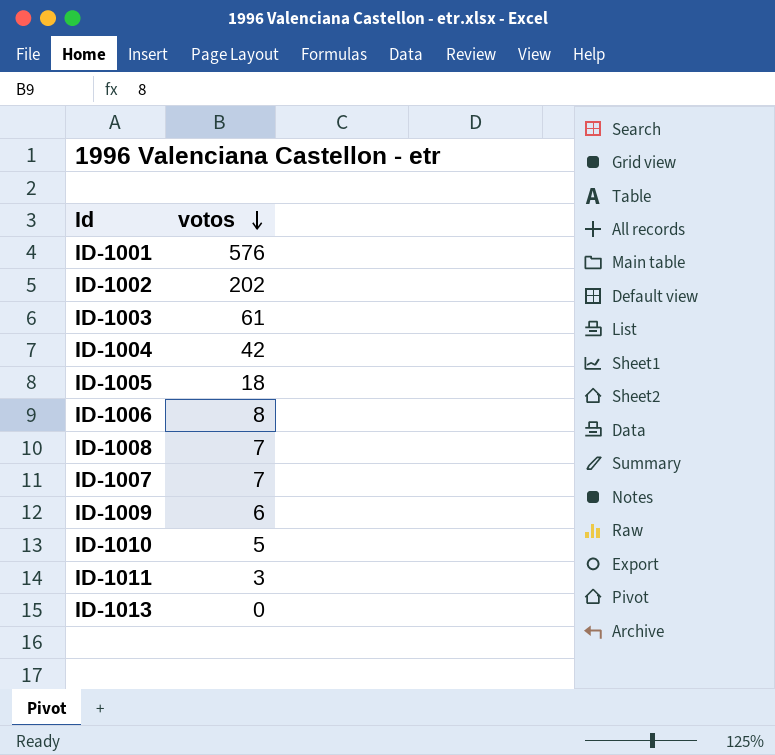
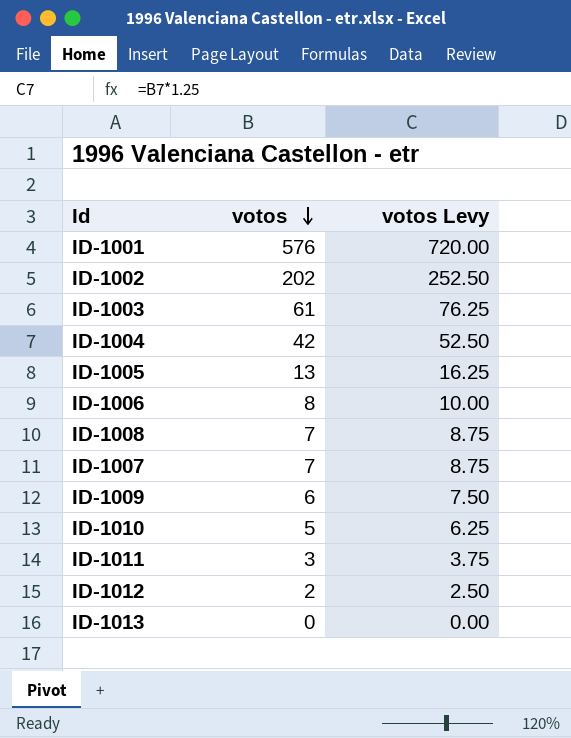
column votos Levy | formula: none -> [votos] * 1.25
ID-1005 | votos: 18 -> 13
row ID-1012: none -> 2 | 2.50

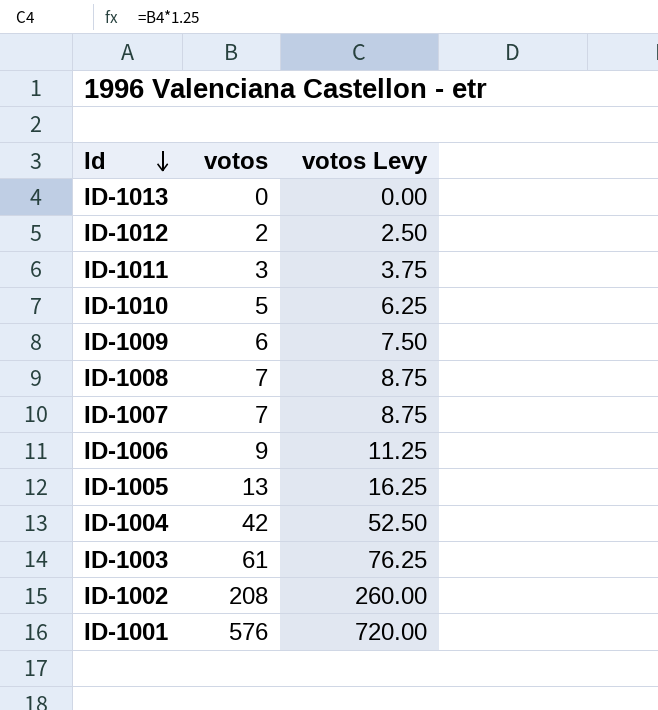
row order: votos descending -> Id descending
ID-1006 | votos: 8 -> 9
ID-1006 | votos Levy: 10.00 -> 11.25
ID-1002 | votos: 202 -> 208
ID-1002 | votos Levy: 252.50 -> 260.00

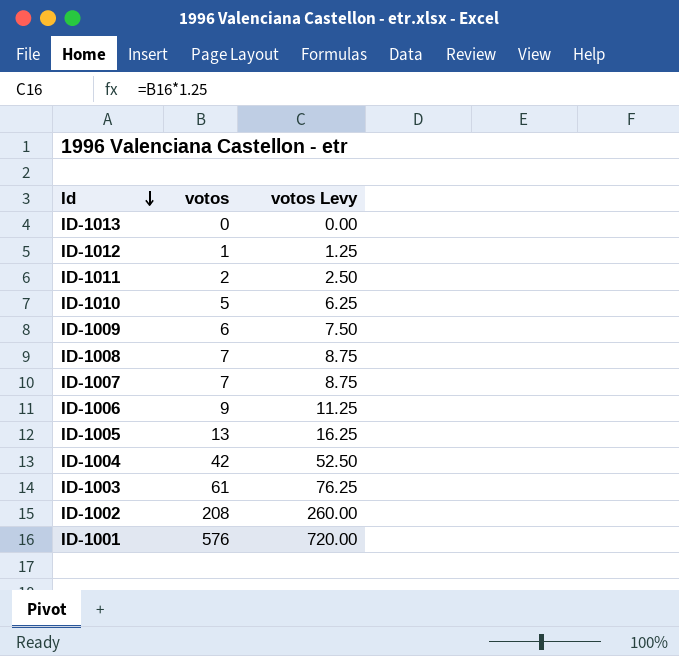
ID-1012 | votos: 2 -> 1
ID-1012 | votos Levy: 2.50 -> 1.25
ID-1011 | votos: 3 -> 2
ID-1011 | votos Levy: 3.75 -> 2.50

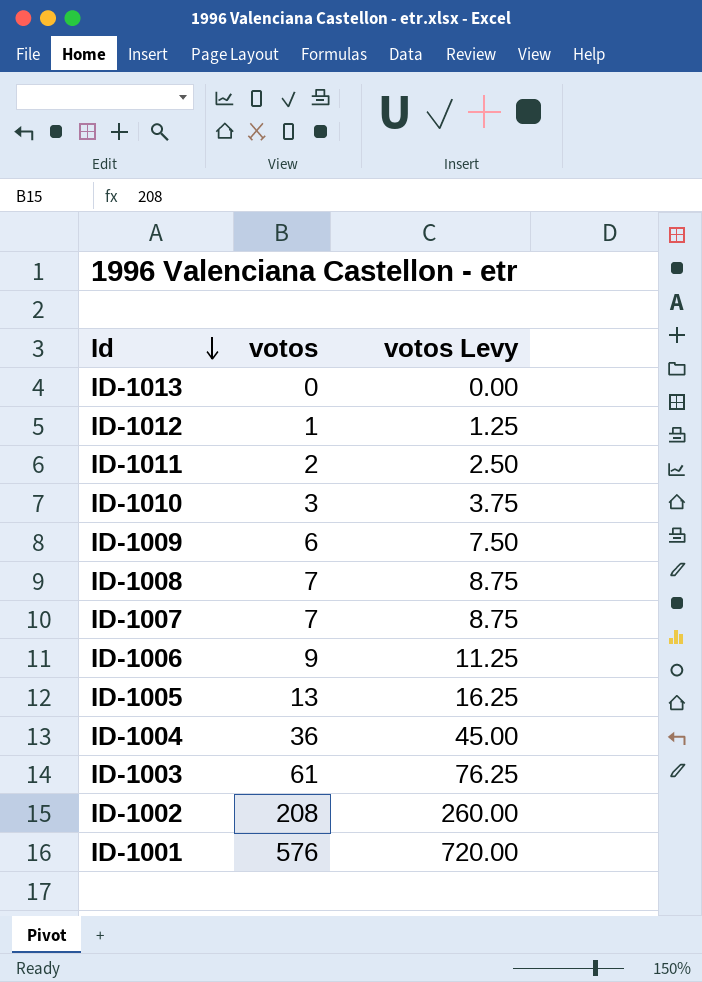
ID-1010 | votos: 5 -> 3
ID-1010 | votos Levy: 6.25 -> 3.75
ID-1004 | votos: 42 -> 36
ID-1004 | votos Levy: 52.50 -> 45.00

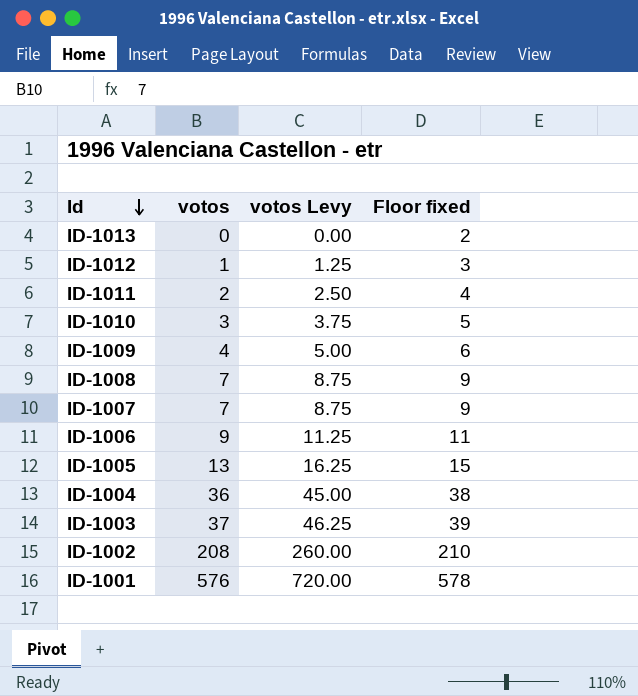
column Floor fixed | formula: none -> [votos] + 2
ID-1009 | votos: 6 -> 4
ID-1009 | votos Levy: 7.50 -> 5.00
ID-1003 | votos: 61 -> 37
ID-1003 | votos Levy: 76.25 -> 46.25

